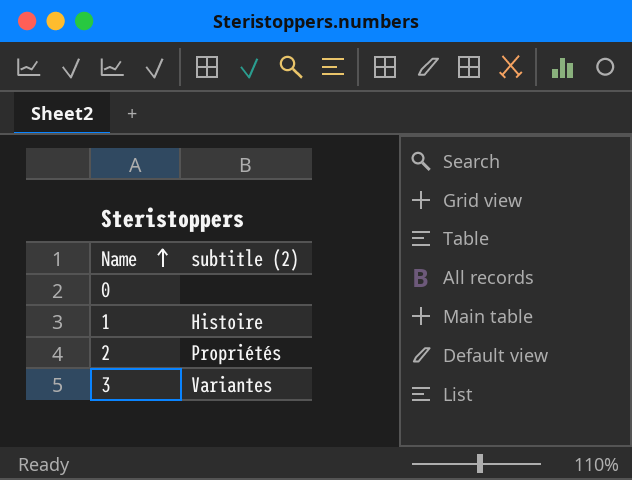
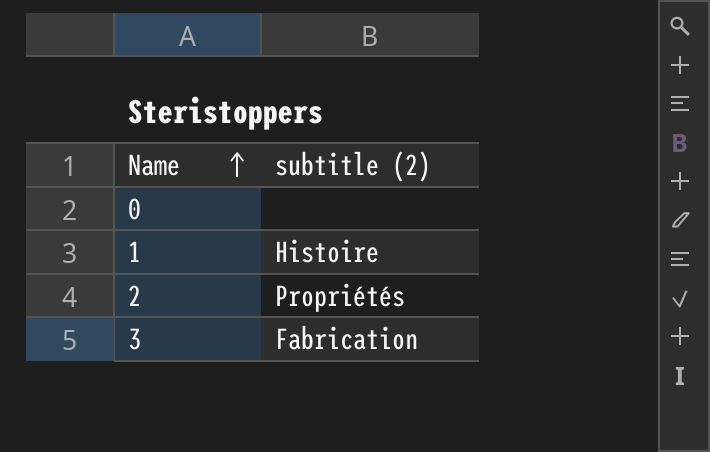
3 | subtitle (2): Variantes -> Fabrication

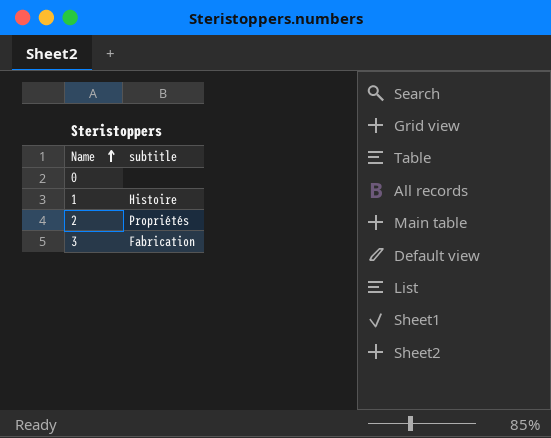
column name: subtitle (2) -> subtitle

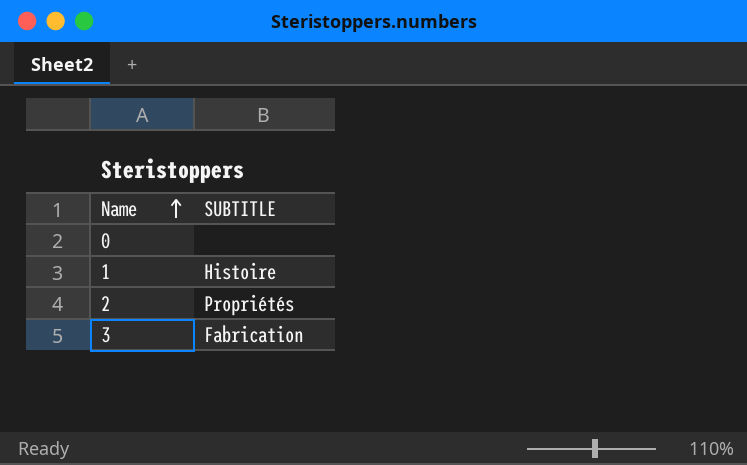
column name: subtitle -> SUBTITLE

